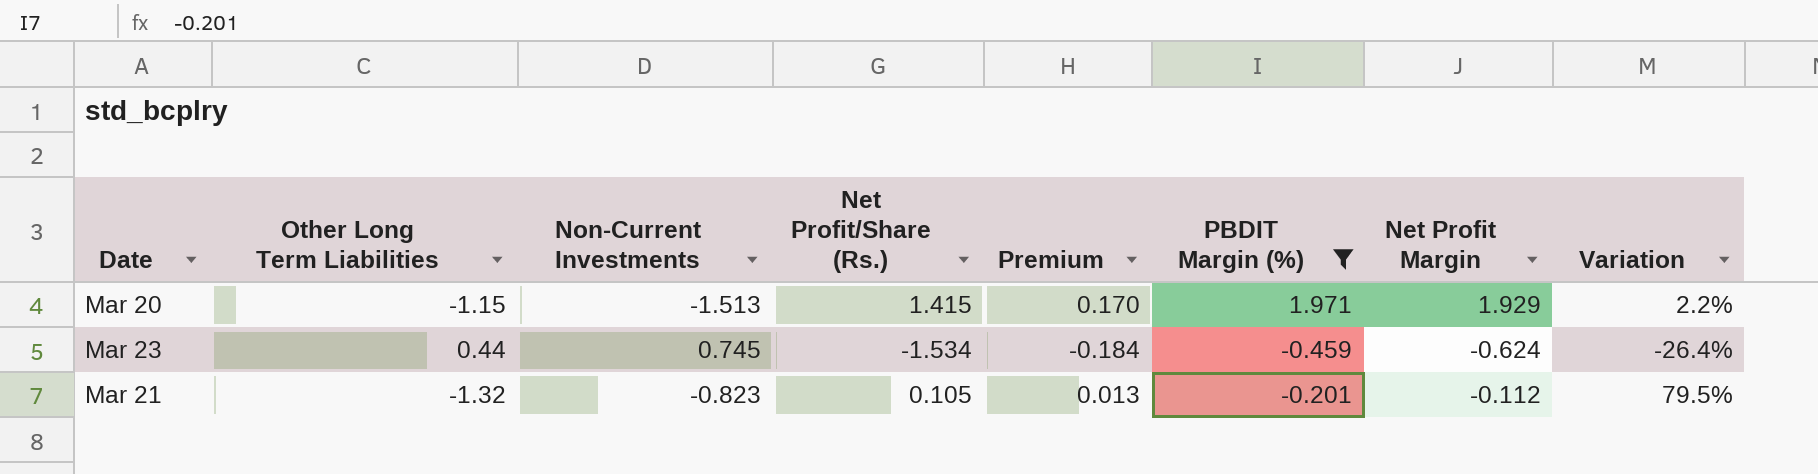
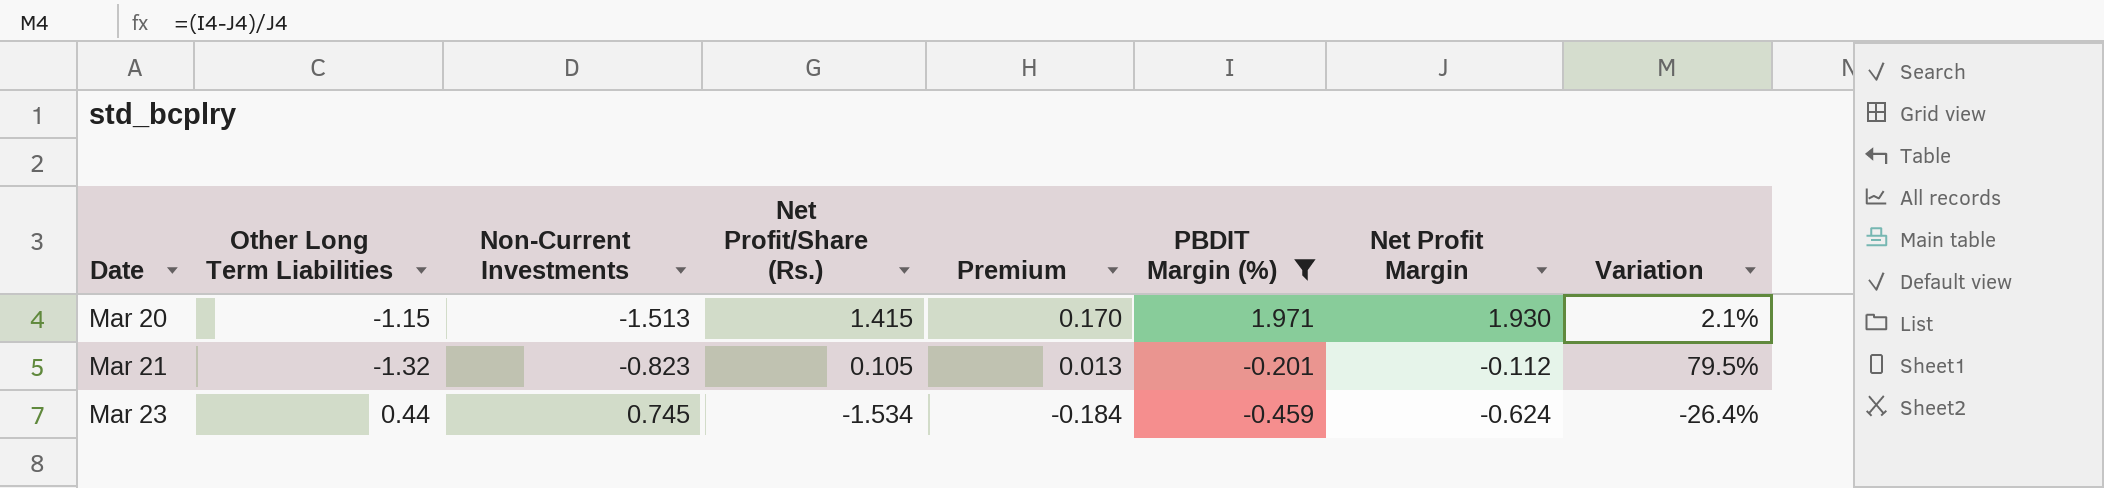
row order: none -> Date ascending
Mar 20 | Net Profit Margin: 1.929 -> 1.930
Mar 20 | Variation: 2.2% -> 2.1%

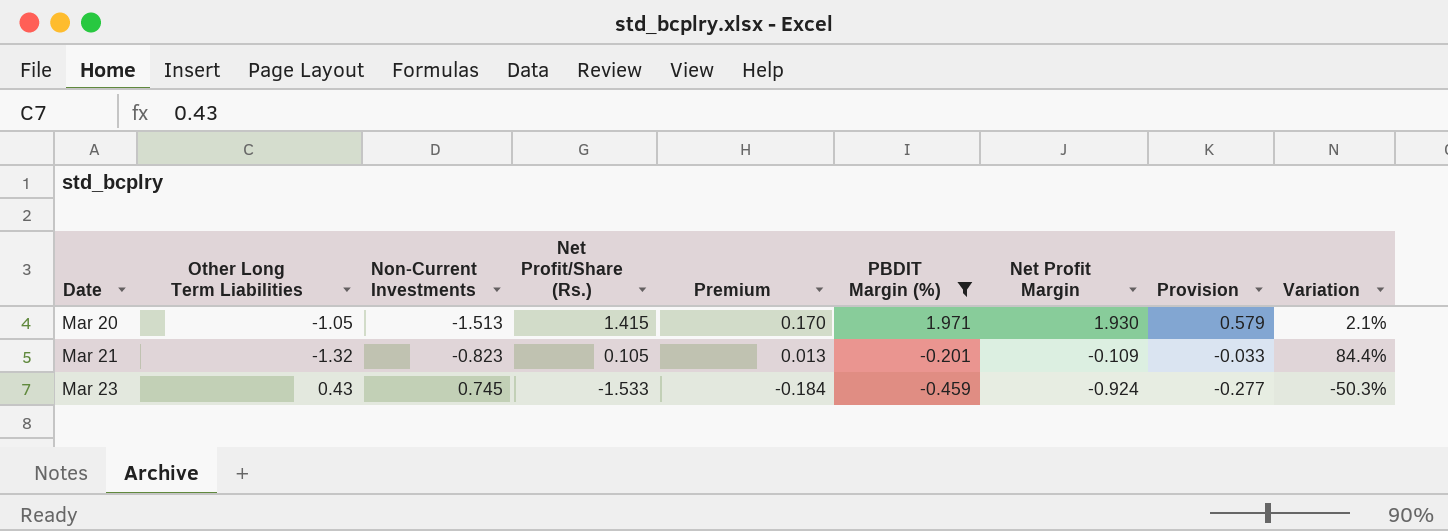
column Provision | formula: none -> [Net Profit Margin] * 0.3
Mar 20 | Other Long Term Liabilities: -1.15 -> -1.05
Mar 21 | Net Profit Margin: -0.112 -> -0.109
Mar 21 | Variation: 79.5% -> 84.4%
Mar 23 | Other Long Term Liabilities: 0.44 -> 0.43
Mar 23 | Net Profit/Share (Rs.): -1.534 -> -1.533
Mar 23 | Net Profit Margin: -0.624 -> -0.924
Mar 23 | Variation: -26.4% -> -50.3%

